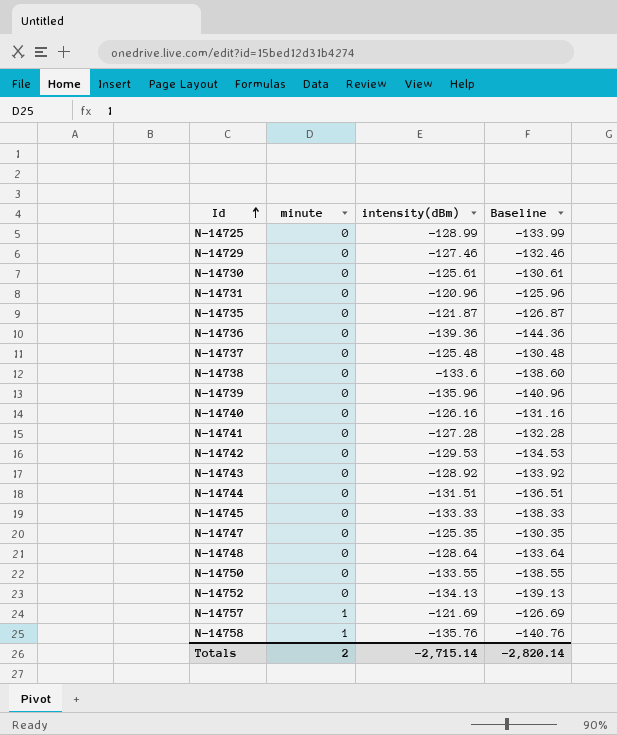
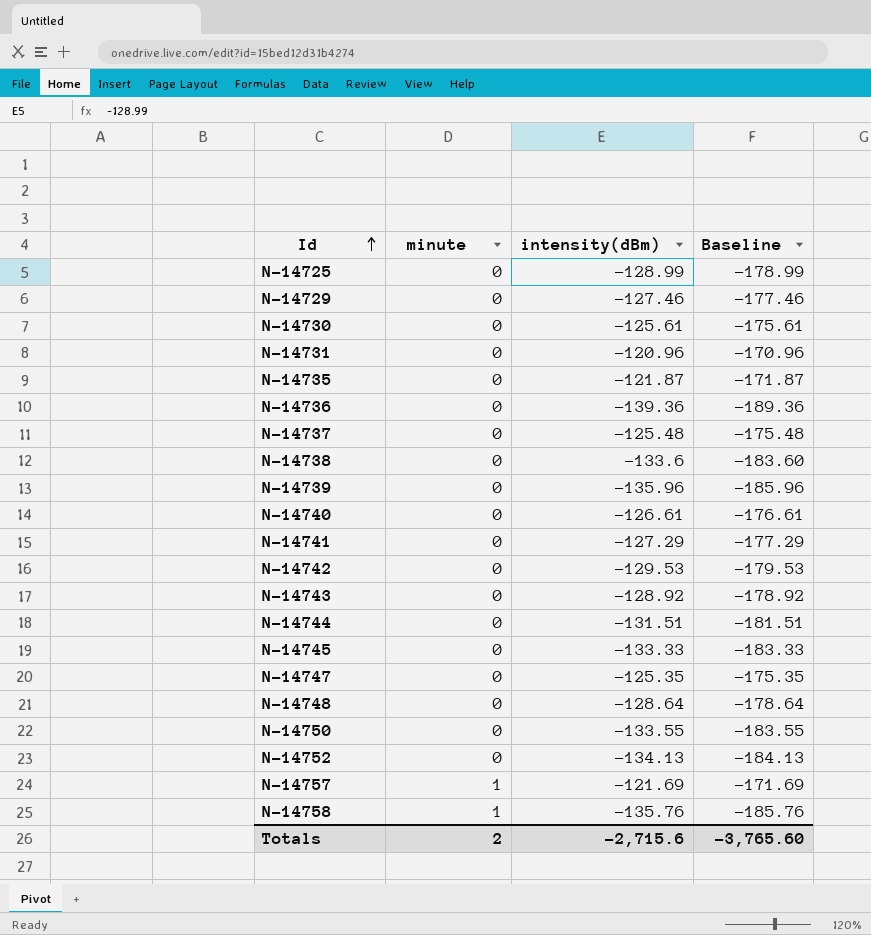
column Baseline | formula: [intensity(dBm)] - 5 -> [intensity(dBm)] - 50
N-14740 | intensity(dBm): -126.16 -> -126.61
N-14741 | intensity(dBm): -127.28 -> -127.29
Totals | intensity(dBm): -2,715.14 -> -2,715.6
Totals | Baseline: -2,820.14 -> -3,765.60

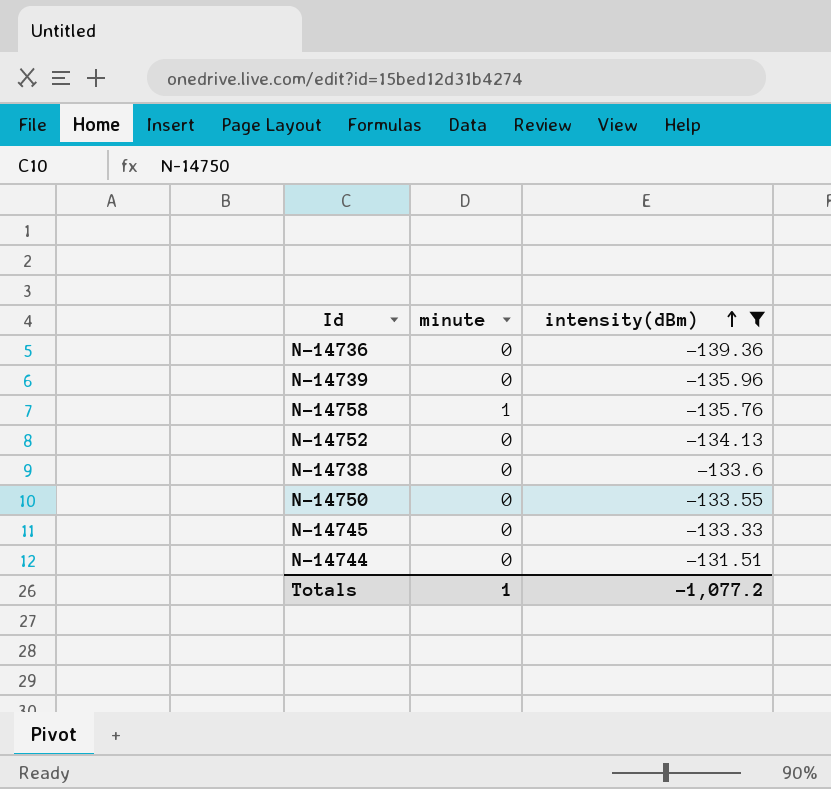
filter: none -> intensity(dBm) <= -131.51
row order: Id ascending -> intensity(dBm) ascending
column Baseline | formula: [intensity(dBm)] - 50 -> none
Totals | minute: 2 -> 1
Totals | intensity(dBm): -2,715.6 -> -1,077.2

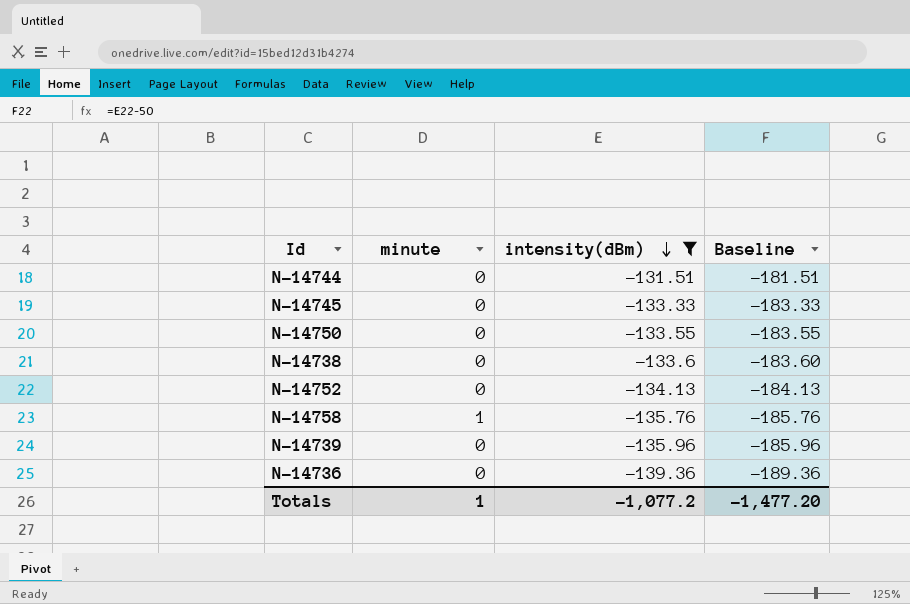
row order: intensity(dBm) ascending -> intensity(dBm) descending
column Baseline | formula: none -> [intensity(dBm)] - 50

